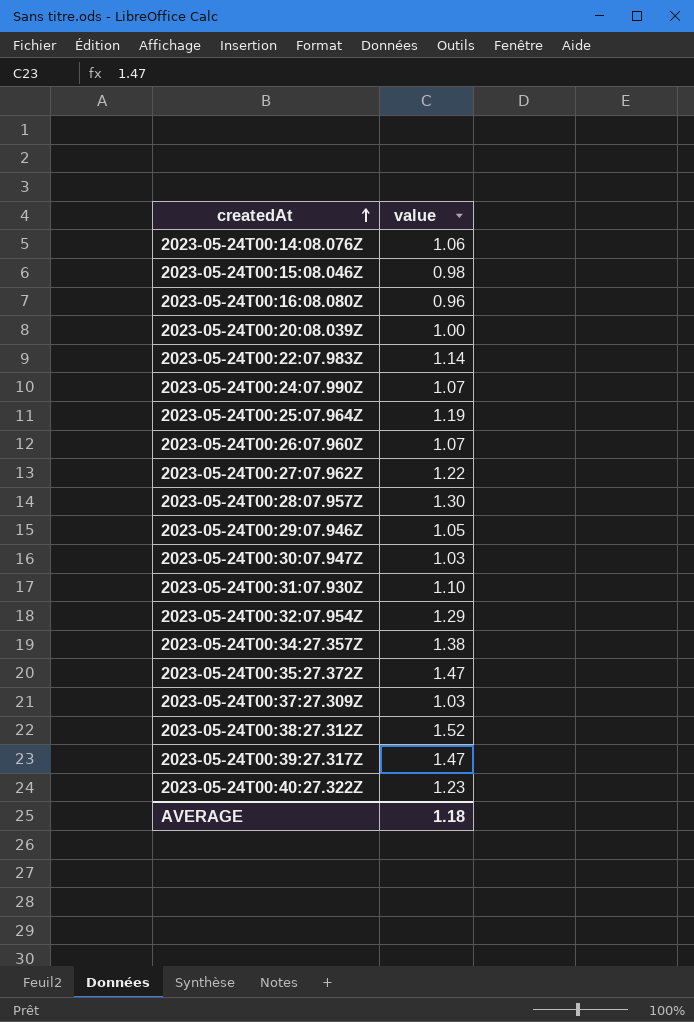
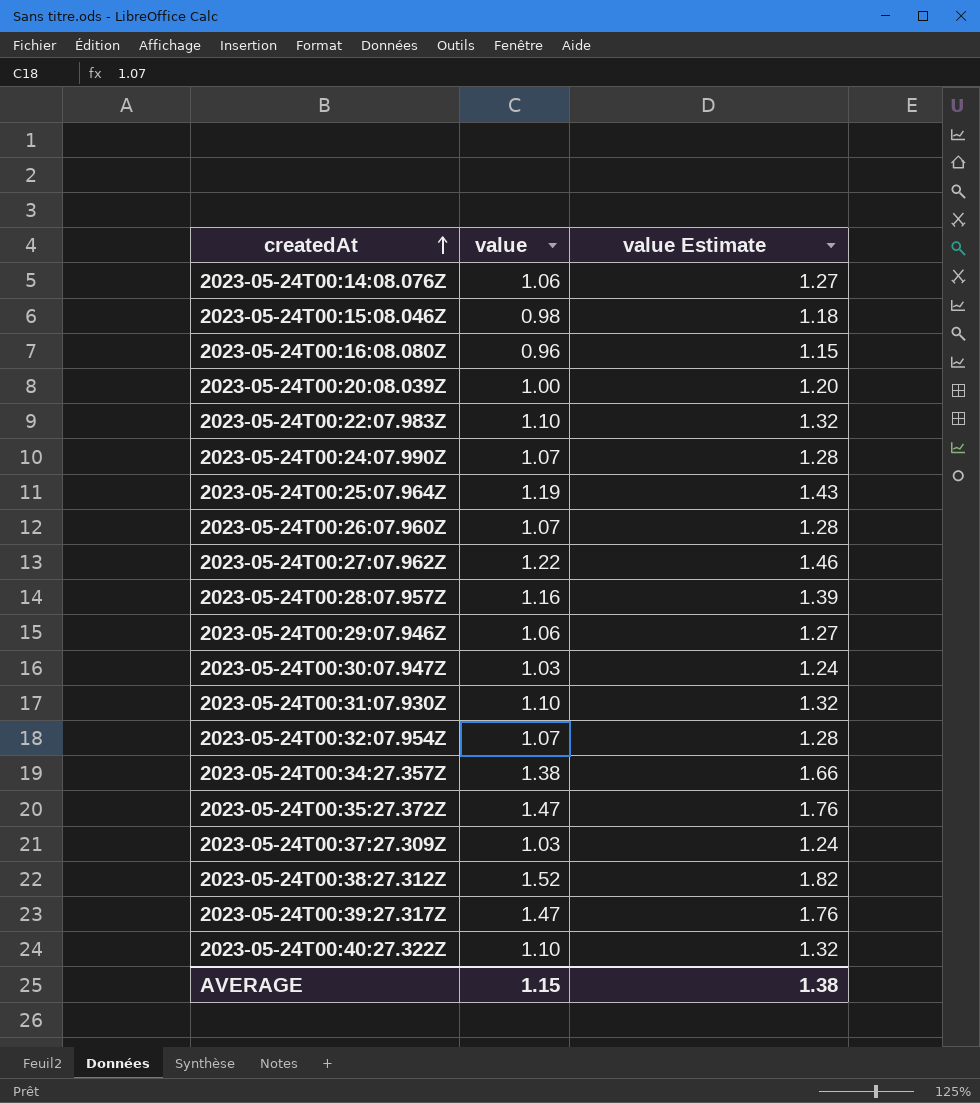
column value Estimate | formula: none -> [value] * 1.2
2023-05-24T00:22:07.983Z | value: 1.14 -> 1.10
2023-05-24T00:28:07.957Z | value: 1.30 -> 1.16
2023-05-24T00:29:07.946Z | value: 1.05 -> 1.06
2023-05-24T00:32:07.954Z | value: 1.29 -> 1.07
2023-05-24T00:40:27.322Z | value: 1.23 -> 1.10
AVERAGE | value: 1.18 -> 1.15

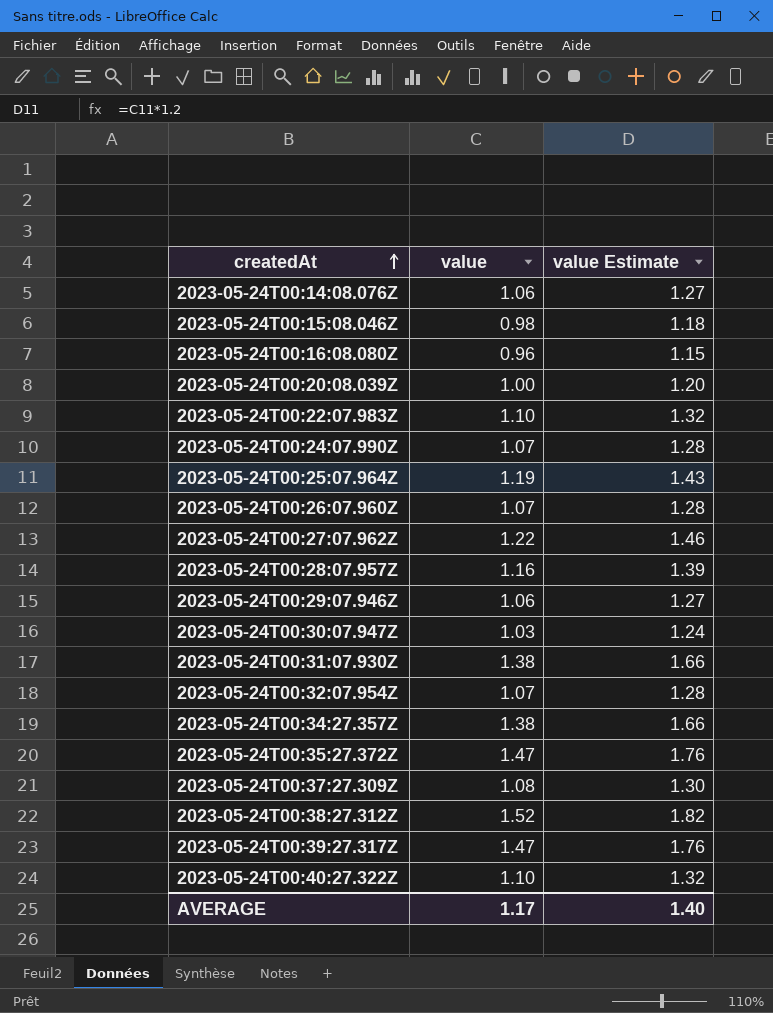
2023-05-24T00:31:07.930Z | value: 1.10 -> 1.38
2023-05-24T00:31:07.930Z | value Estimate: 1.32 -> 1.66
2023-05-24T00:37:27.309Z | value: 1.03 -> 1.08
2023-05-24T00:37:27.309Z | value Estimate: 1.24 -> 1.30
AVERAGE | value: 1.15 -> 1.17
AVERAGE | value Estimate: 1.38 -> 1.40

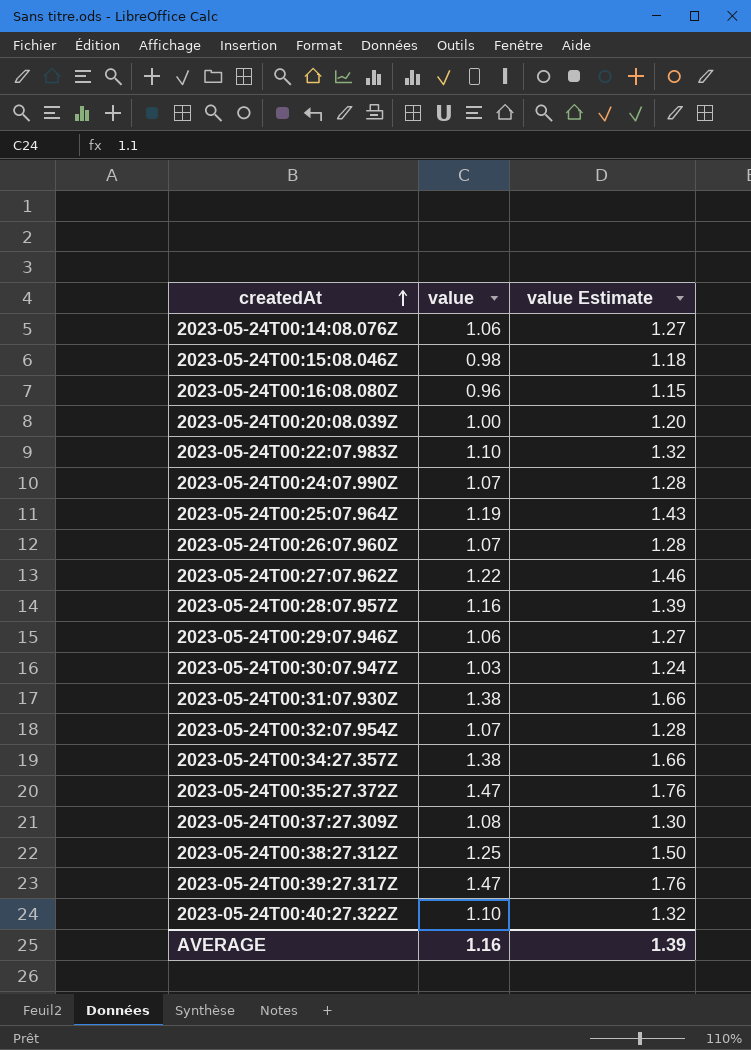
2023-05-24T00:38:27.312Z | value: 1.52 -> 1.25
2023-05-24T00:38:27.312Z | value Estimate: 1.82 -> 1.50
AVERAGE | value: 1.17 -> 1.16
AVERAGE | value Estimate: 1.40 -> 1.39

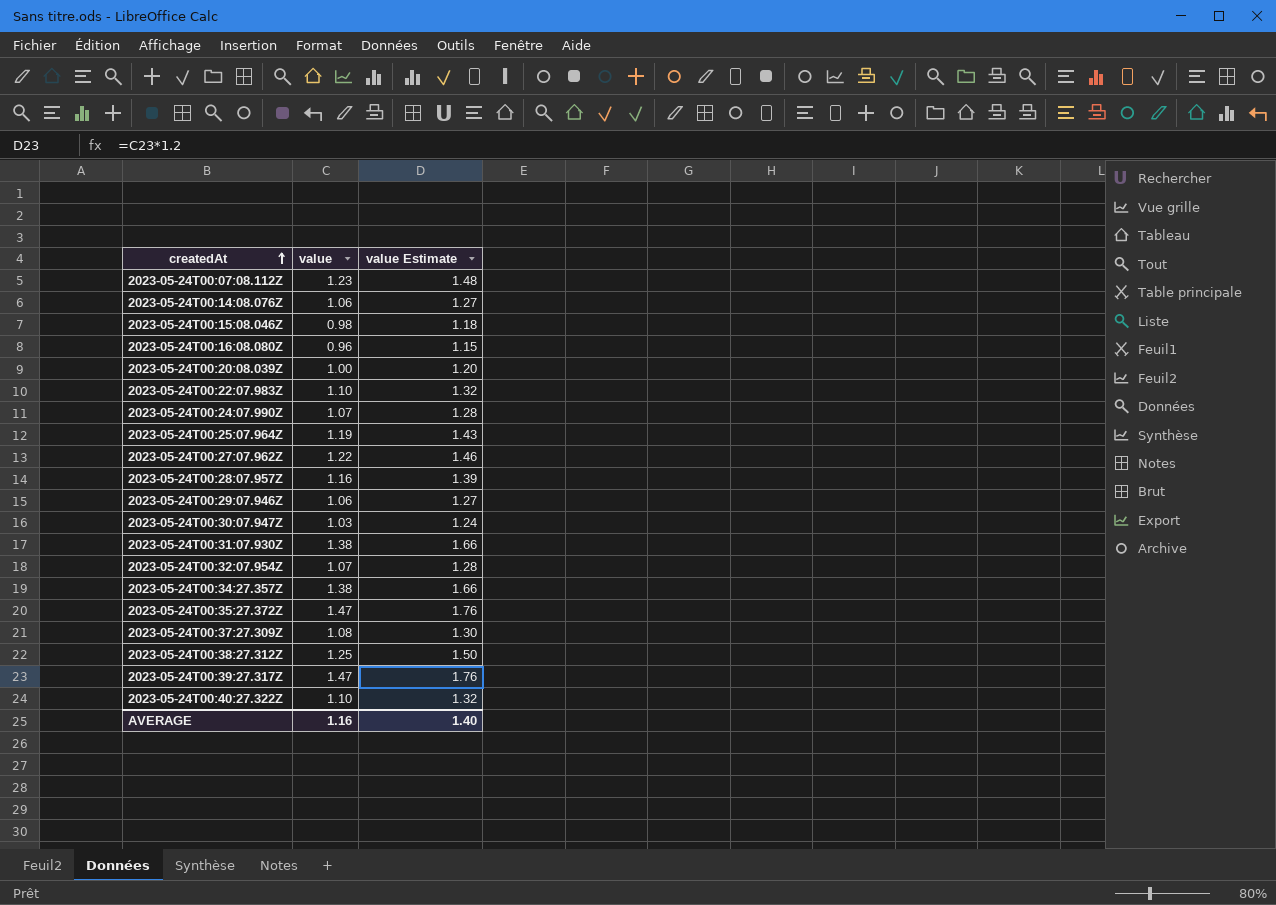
row 2023-05-24T00:26:07.960Z: 1.07 | 1.28 -> none
row 2023-05-24T00:07:08.112Z: none -> 1.23 | 1.48
AVERAGE | value Estimate: 1.39 -> 1.40

